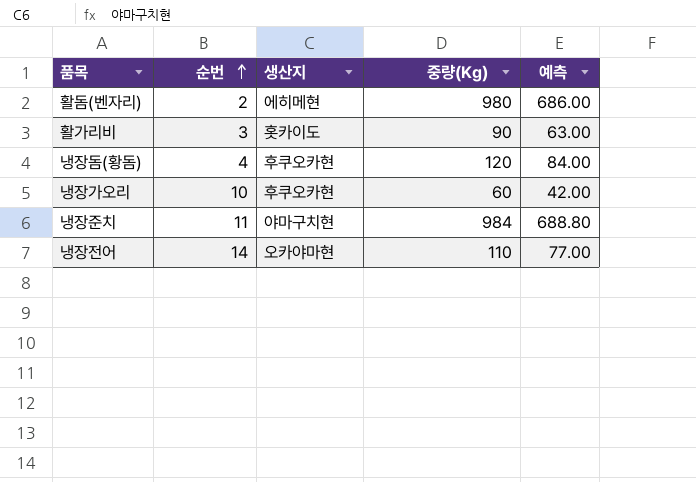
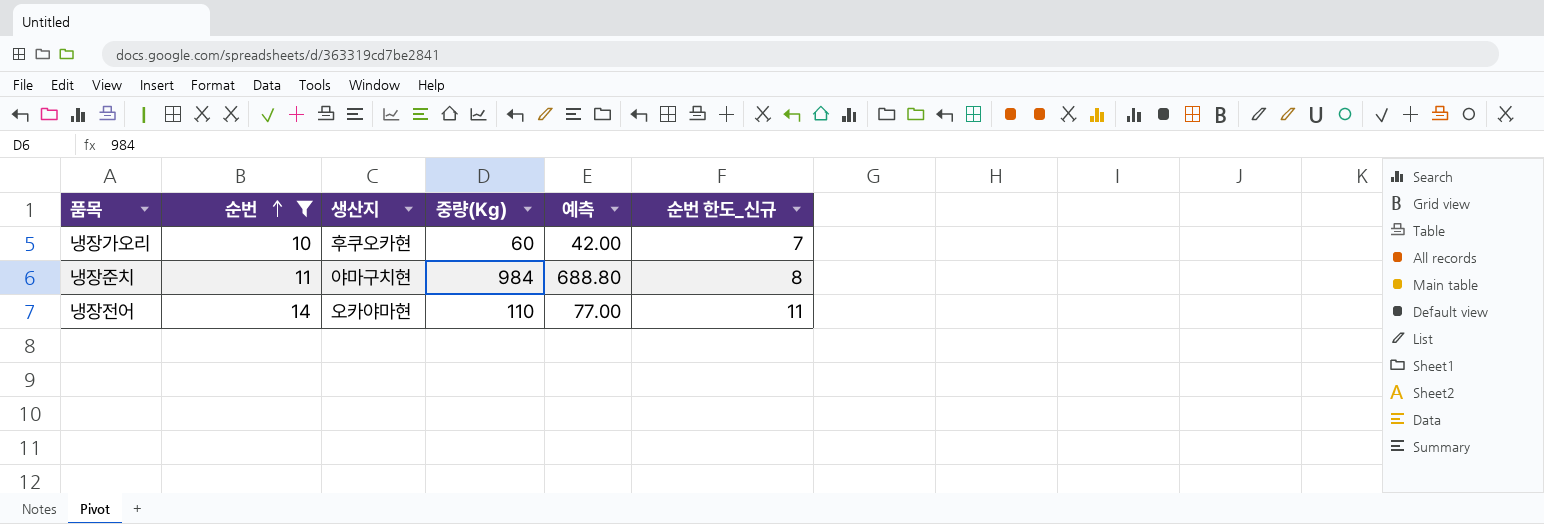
filter: none -> 순번 >= 10
column 순번 한도_신규 | formula: none -> [순번] - 3

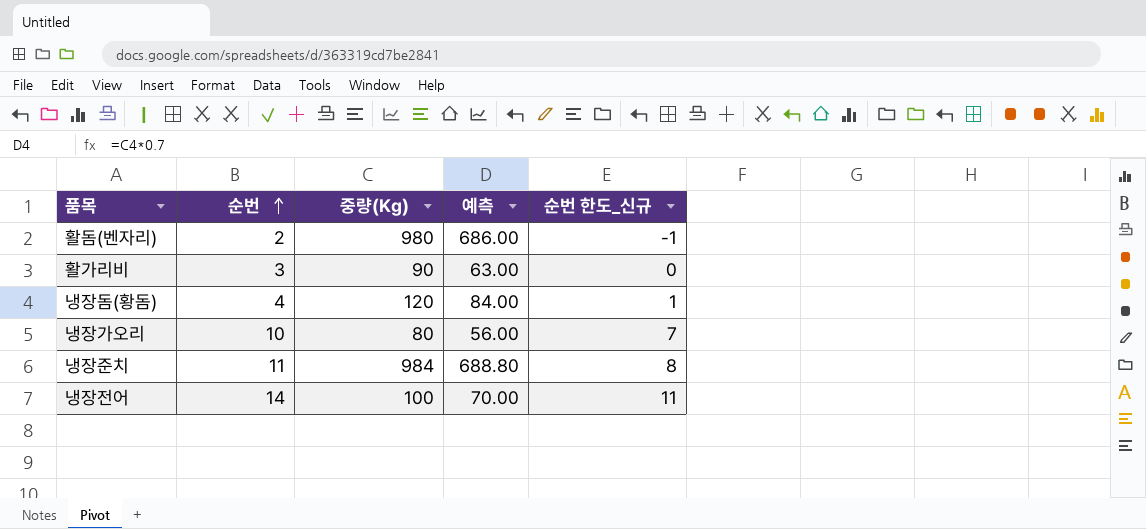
filter: 순번 >= 10 -> none
column 생산지 | position: 3 -> none
냉장가오리 | 중량(Kg): 60 -> 80
냉장가오리 | 예측: 42.00 -> 56.00
냉장전어 | 중량(Kg): 110 -> 100
냉장전어 | 예측: 77.00 -> 70.00

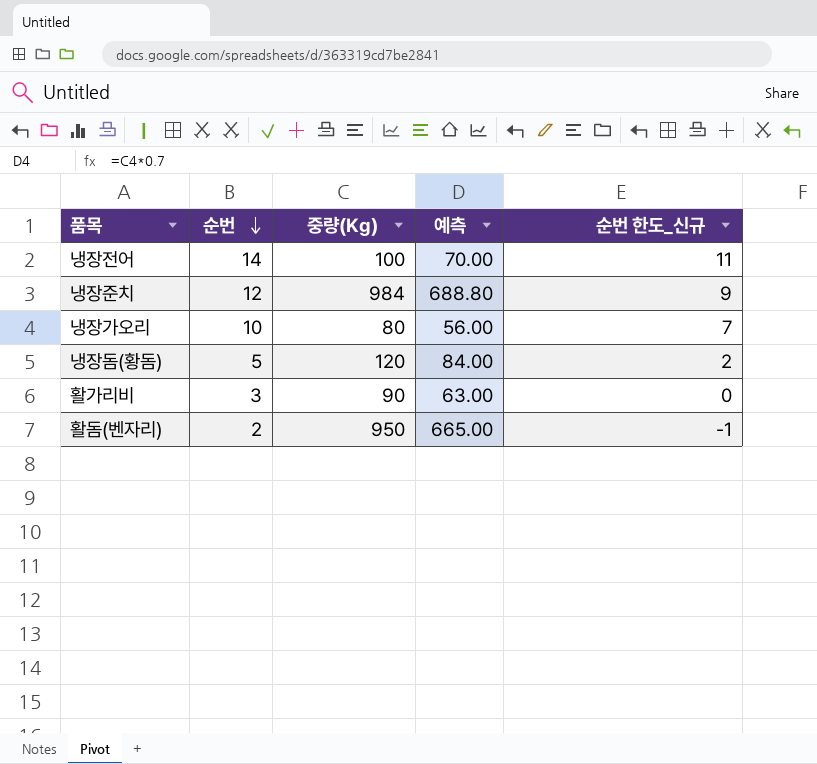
row order: 순번 ascending -> 순번 descending
냉장준치 | 순번: 11 -> 12
냉장준치 | 순번 한도_신규: 8 -> 9
냉장돔(황돔) | 순번: 4 -> 5
냉장돔(황돔) | 순번 한도_신규: 1 -> 2
활돔(벤자리) | 중량(Kg): 980 -> 950
활돔(벤자리) | 예측: 686.00 -> 665.00

